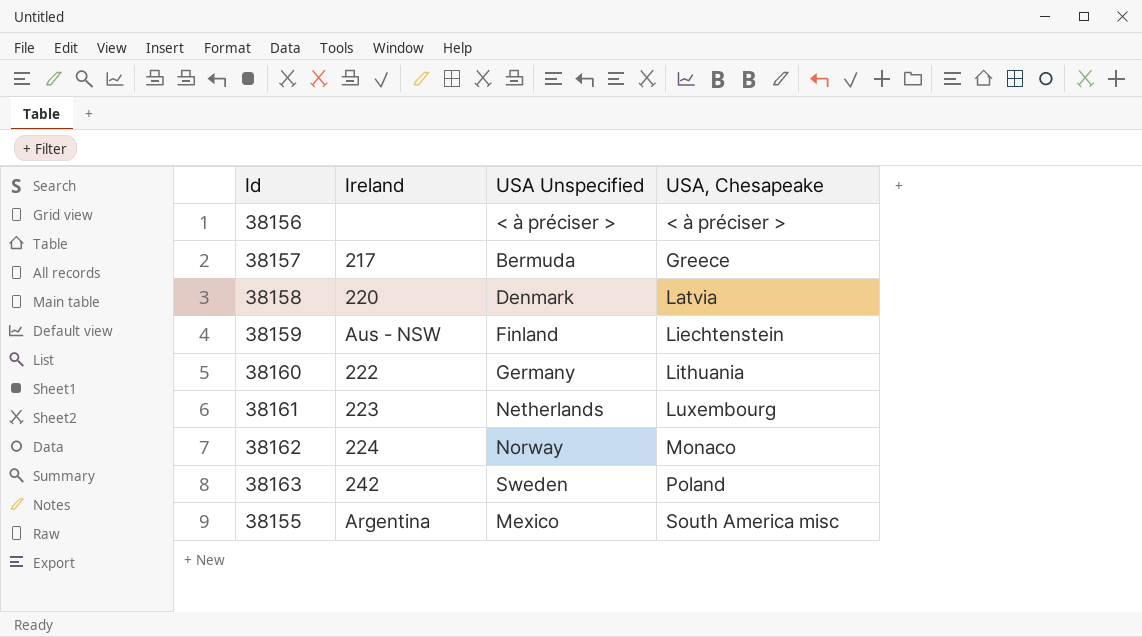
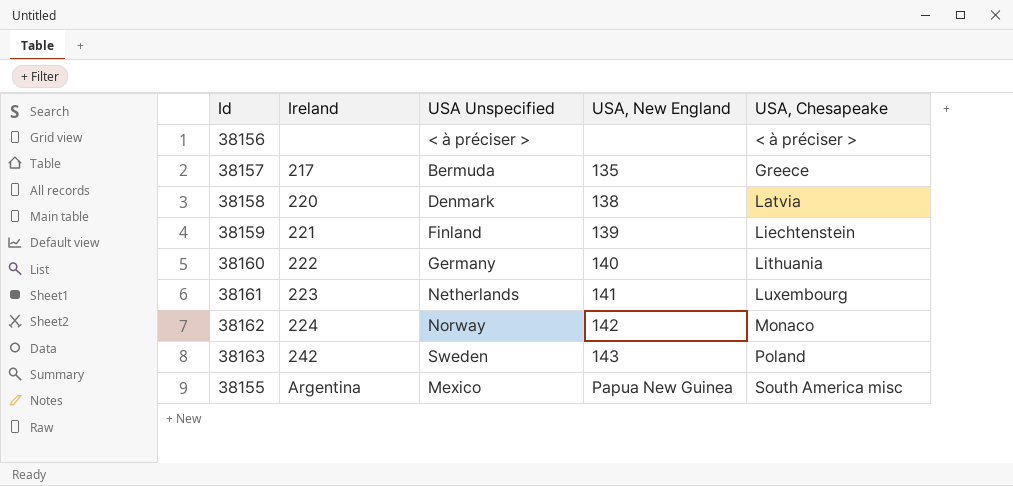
column USA, New England | position: none -> 4
38159 | Ireland: Aus - NSW -> 221

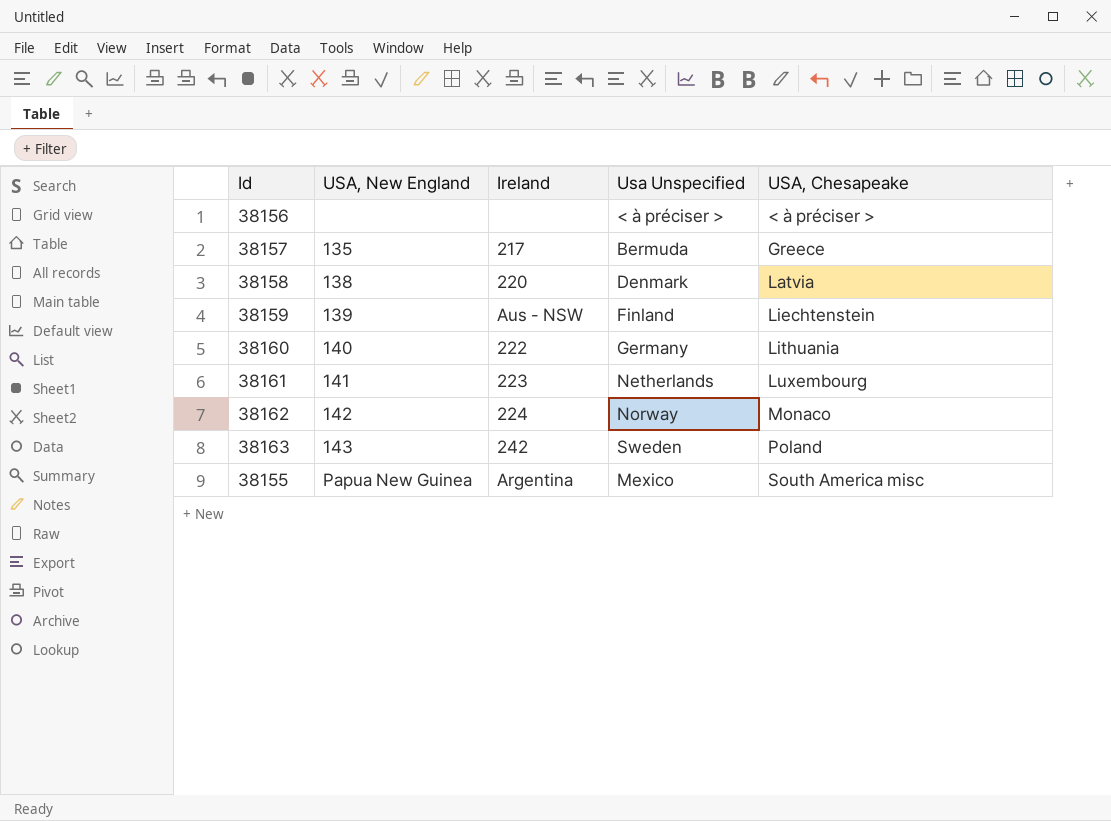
column USA, New England | position: 4 -> 2
column name: USA Unspecified -> Usa Unspecified
38159 | Ireland: 221 -> Aus - NSW

